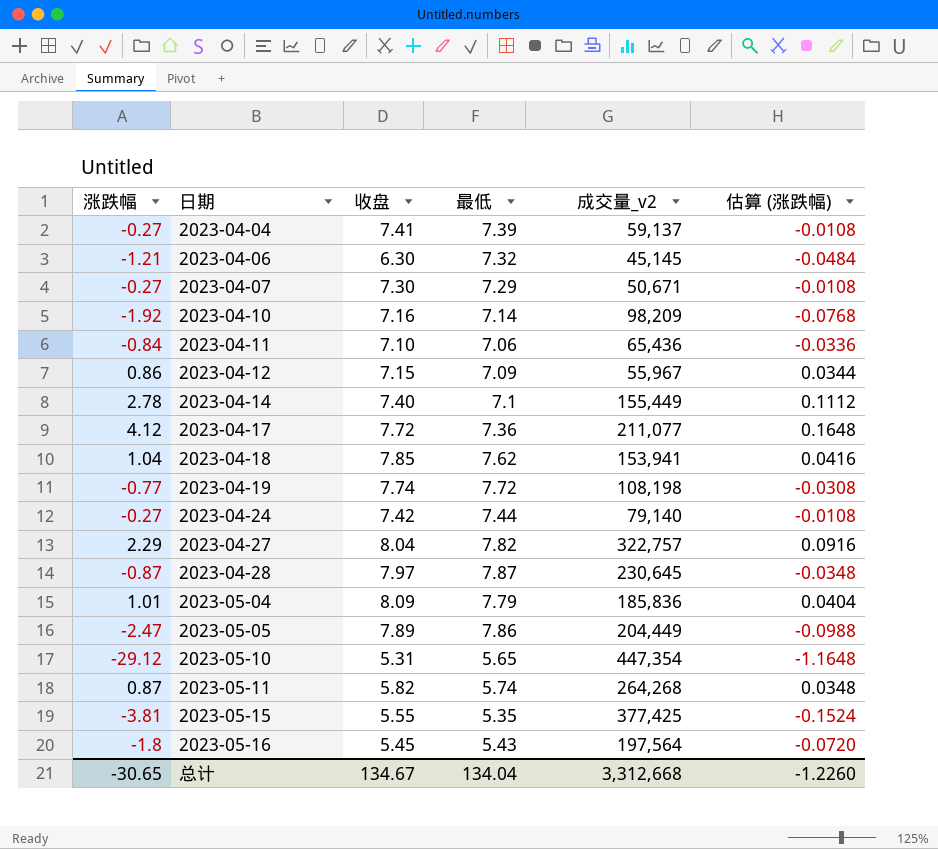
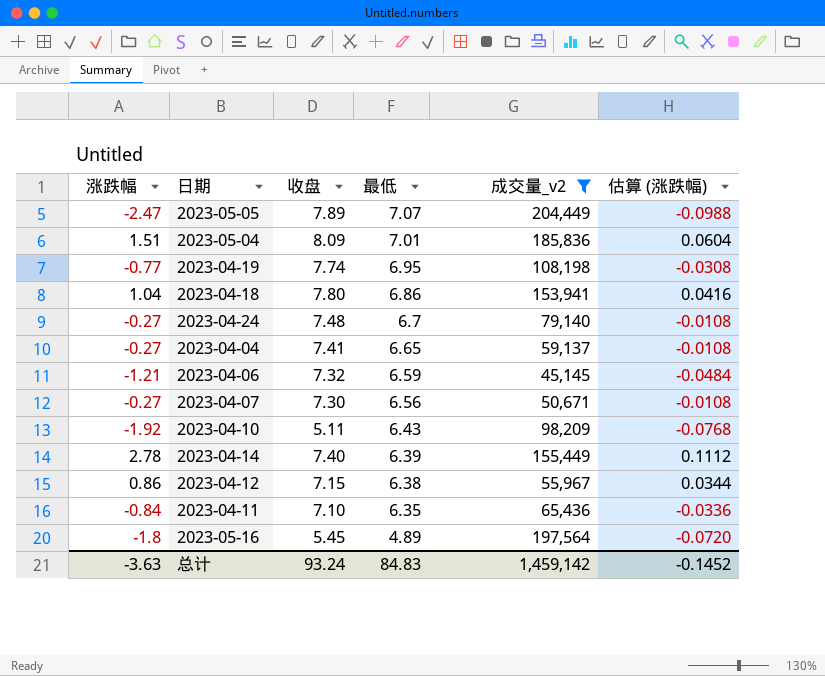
filter: none -> 成交量_v2 <= 204,449
row order: 日期 ascending -> 最低 descending
2023-05-05 | 最低: 7.86 -> 7.07
2023-05-04 | 涨跌幅: 1.01 -> 1.51
2023-05-04 | 最低: 7.79 -> 7.01
2023-05-04 | 估算 (涨跌幅): 0.0404 -> 0.0604
2023-04-19 | 最低: 7.72 -> 6.95
2023-04-18 | 收盘: 7.85 -> 7.80
2023-04-18 | 最低: 7.62 -> 6.86
2023-04-24 | 收盘: 7.42 -> 7.48
2023-04-24 | 最低: 7.44 -> 6.7
2023-04-04 | 最低: 7.39 -> 6.65
2023-04-06 | 收盘: 6.30 -> 7.32
2023-04-06 | 最低: 7.32 -> 6.59
2023-04-07 | 最低: 7.29 -> 6.56
2023-04-10 | 收盘: 7.16 -> 5.11
2023-04-10 | 最低: 7.14 -> 6.43
2023-04-14 | 最低: 7.1 -> 6.39
2023-04-12 | 最低: 7.09 -> 6.38
2023-04-11 | 最低: 7.06 -> 6.35
2023-05-16 | 最低: 5.43 -> 4.89
总计 | 涨跌幅: -30.65 -> -3.63
总计 | 收盘: 134.67 -> 93.24
总计 | 最低: 134.04 -> 84.83
总计 | 成交量_v2: 3,312,668 -> 1,459,142
总计 | 估算 (涨跌幅): -1.2260 -> -0.1452

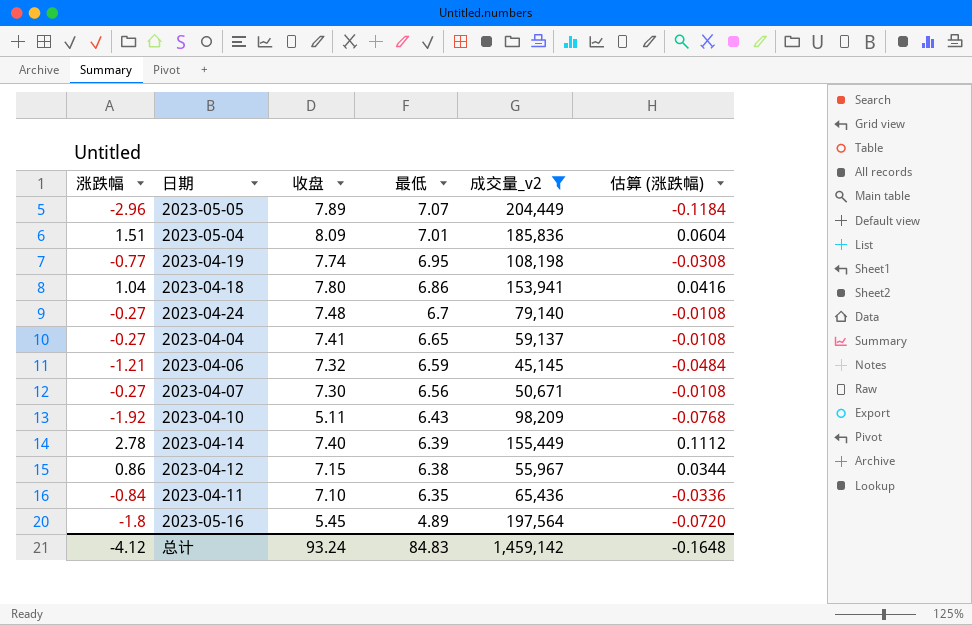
2023-05-05 | 涨跌幅: -2.47 -> -2.96
2023-05-05 | 估算 (涨跌幅): -0.0988 -> -0.1184
总计 | 涨跌幅: -3.63 -> -4.12
总计 | 估算 (涨跌幅): -0.1452 -> -0.1648

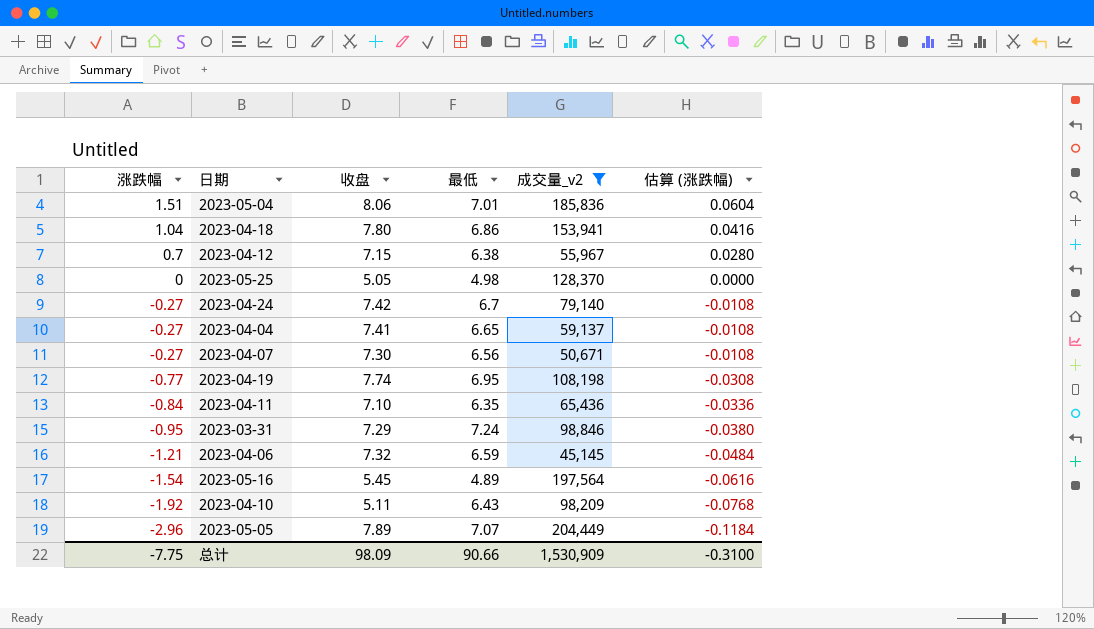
row order: 最低 descending -> 涨跌幅 descending
row 2023-04-14: 2.78 | 7.40 | 6.39 | 155,449 | 0.1112 -> none
2023-05-04 | 收盘: 8.09 -> 8.06
2023-04-12 | 涨跌幅: 0.86 -> 0.7
2023-04-12 | 估算 (涨跌幅): 0.0344 -> 0.0280
row 2023-05-25: none -> 0 | 5.05 | 4.98 | 128,370 | 0.0000
2023-04-24 | 收盘: 7.48 -> 7.42
row 2023-03-31: none -> -0.95 | 7.29 | 7.24 | 98,846 | -0.0380
2023-05-16 | 涨跌幅: -1.8 -> -1.54
2023-05-16 | 估算 (涨跌幅): -0.0720 -> -0.0616
总计 | 涨跌幅: -4.12 -> -7.75
总计 | 收盘: 93.24 -> 98.09
总计 | 最低: 84.83 -> 90.66
总计 | 成交量_v2: 1,459,142 -> 1,530,909
总计 | 估算 (涨跌幅): -0.1648 -> -0.3100

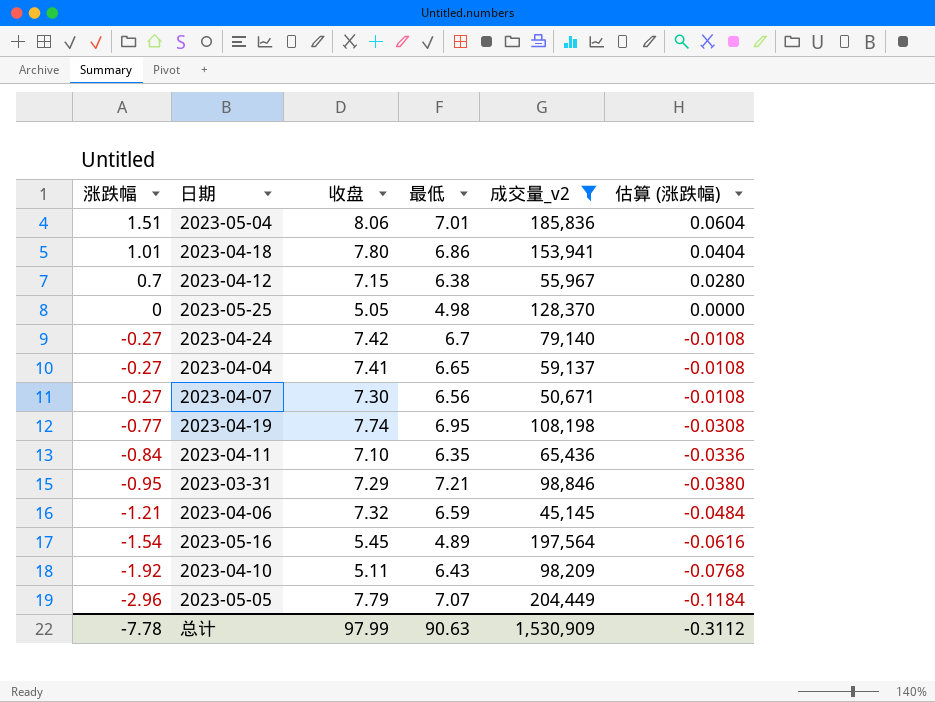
2023-04-18 | 涨跌幅: 1.04 -> 1.01
2023-04-18 | 估算 (涨跌幅): 0.0416 -> 0.0404
2023-03-31 | 最低: 7.24 -> 7.21
2023-05-05 | 收盘: 7.89 -> 7.79
总计 | 涨跌幅: -7.75 -> -7.78
总计 | 收盘: 98.09 -> 97.99
总计 | 最低: 90.66 -> 90.63
总计 | 估算 (涨跌幅): -0.3100 -> -0.3112

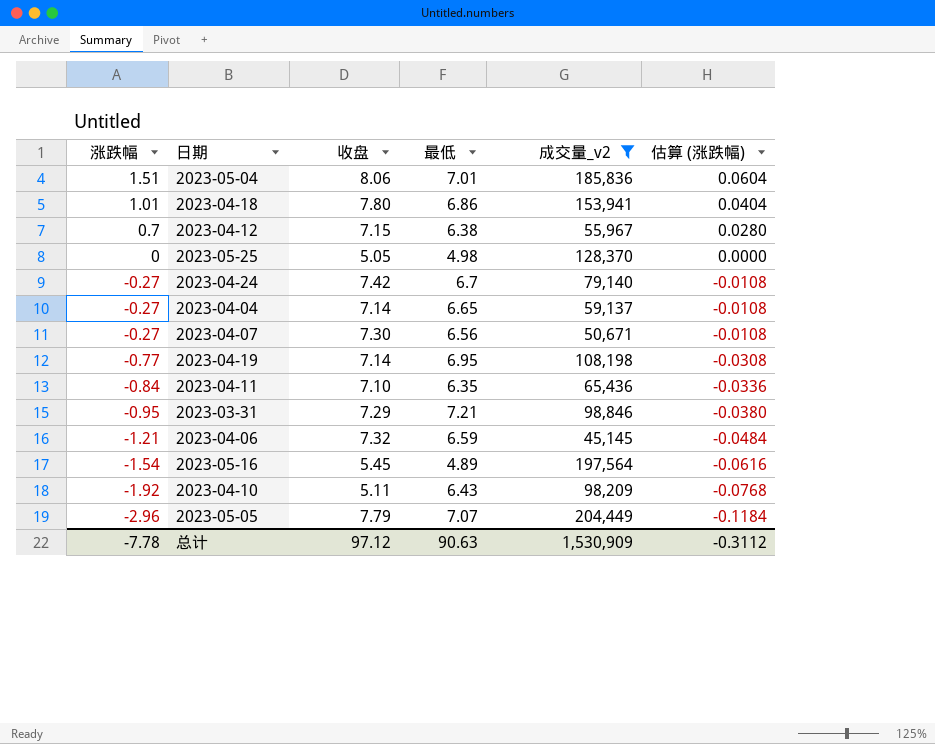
2023-04-04 | 收盘: 7.41 -> 7.14
2023-04-19 | 收盘: 7.74 -> 7.14
总计 | 收盘: 97.99 -> 97.12

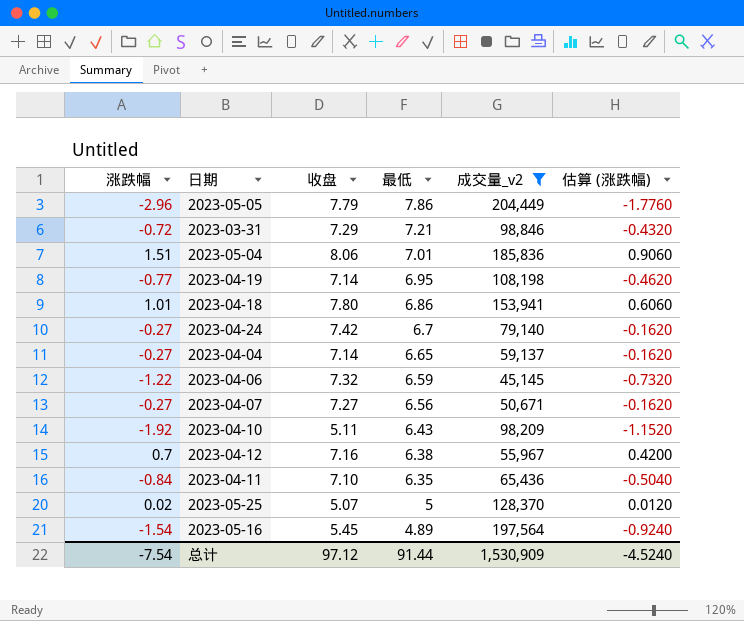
row order: 涨跌幅 descending -> 最低 descending
column 估算 (涨跌幅) | formula: [涨跌幅] * 0.04 -> [涨跌幅] * 0.6
2023-05-05 | 最低: 7.07 -> 7.86
2023-03-31 | 涨跌幅: -0.95 -> -0.72
2023-04-06 | 涨跌幅: -1.21 -> -1.22
2023-04-07 | 收盘: 7.30 -> 7.27
2023-04-12 | 收盘: 7.15 -> 7.16
2023-05-25 | 涨跌幅: 0 -> 0.02
2023-05-25 | 收盘: 5.05 -> 5.07
2023-05-25 | 最低: 4.98 -> 5
总计 | 涨跌幅: -7.78 -> -7.54
总计 | 最低: 90.63 -> 91.44
总计 | 估算 (涨跌幅): -0.3112 -> -4.5240

